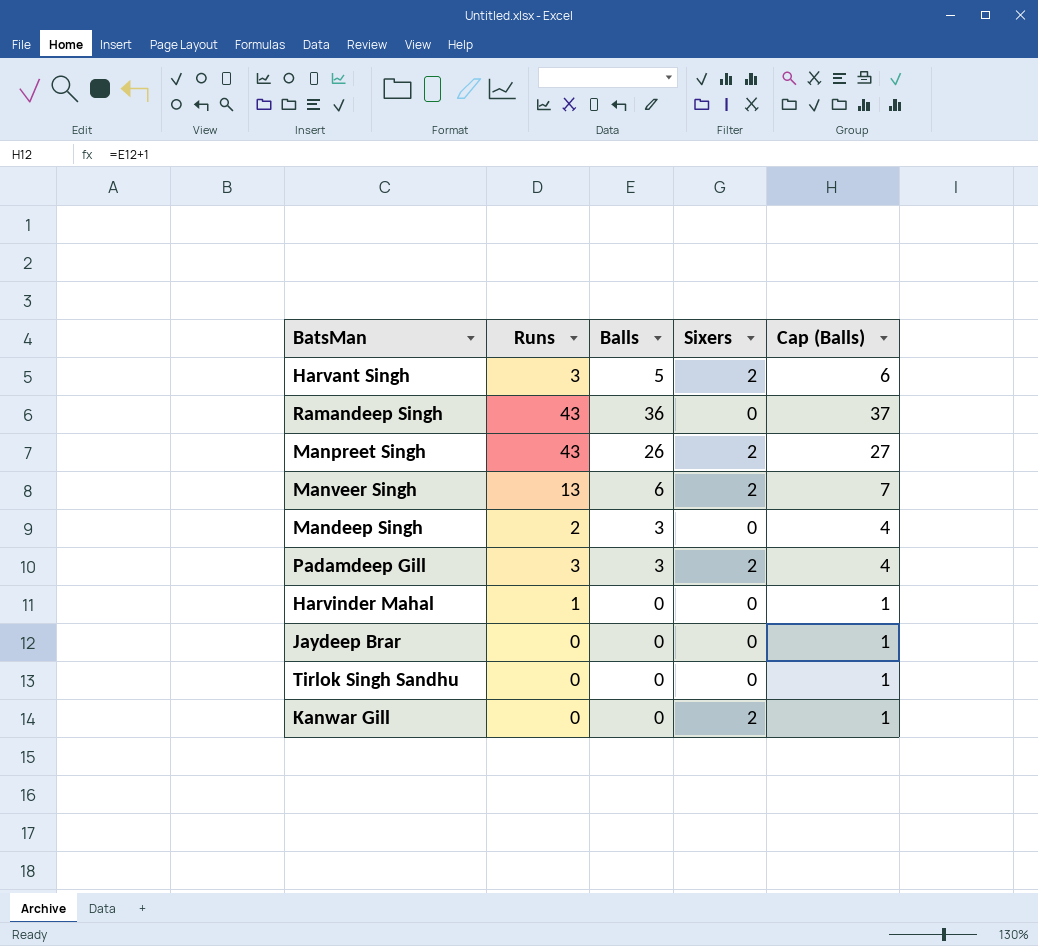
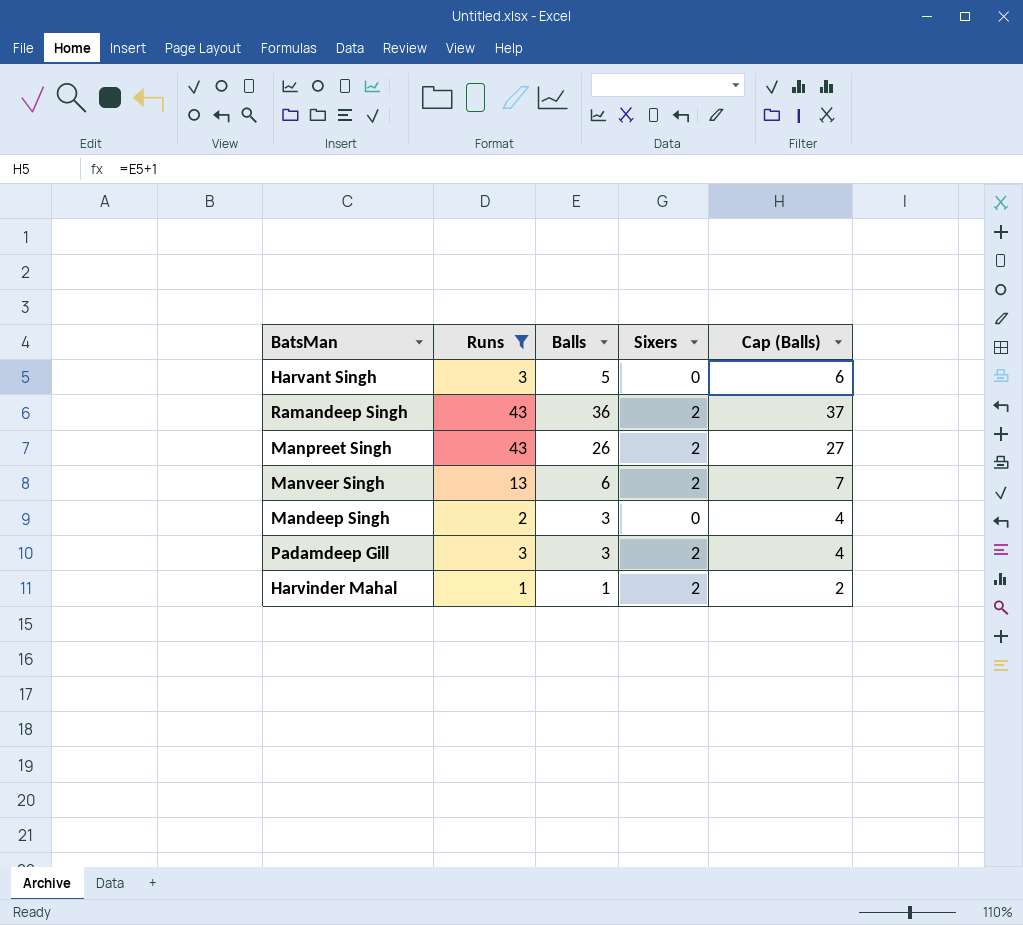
filter: none -> Runs != 0
Harvant Singh | Sixers: 2 -> 0
Ramandeep Singh | Sixers: 0 -> 2
Harvinder Mahal | Balls: 0 -> 1
Harvinder Mahal | Sixers: 0 -> 2
Harvinder Mahal | Cap (Balls): 1 -> 2

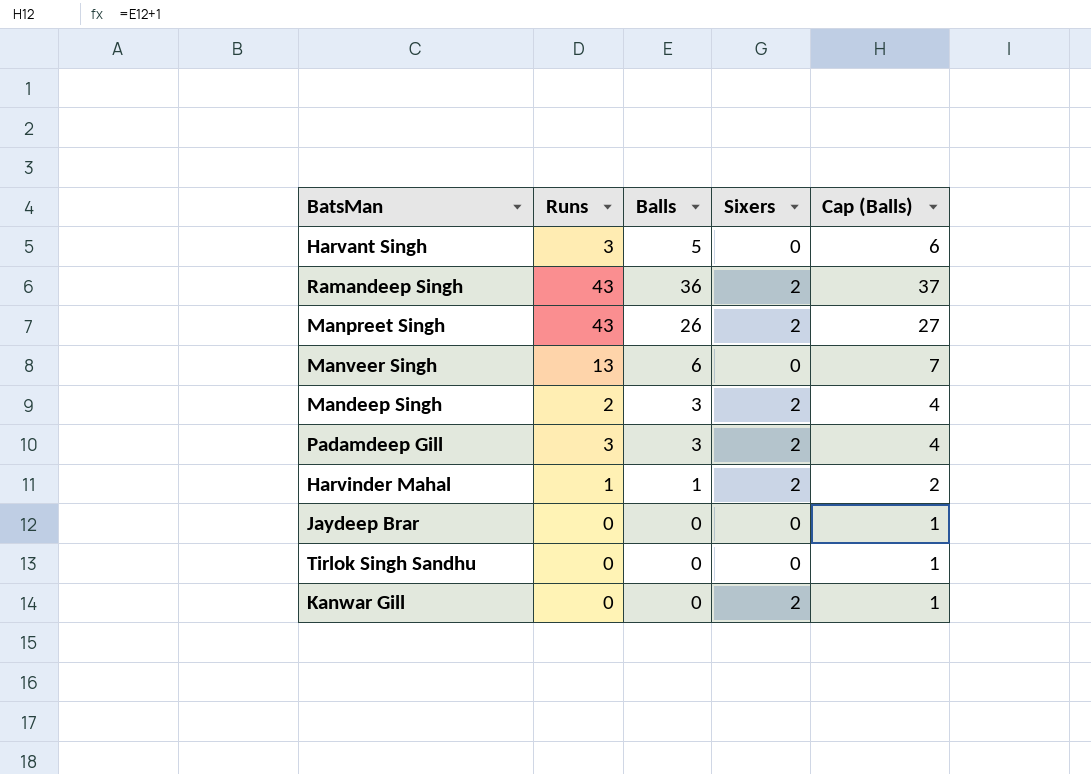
filter: Runs != 0 -> none
Manveer Singh | Sixers: 2 -> 0
Mandeep Singh | Sixers: 0 -> 2

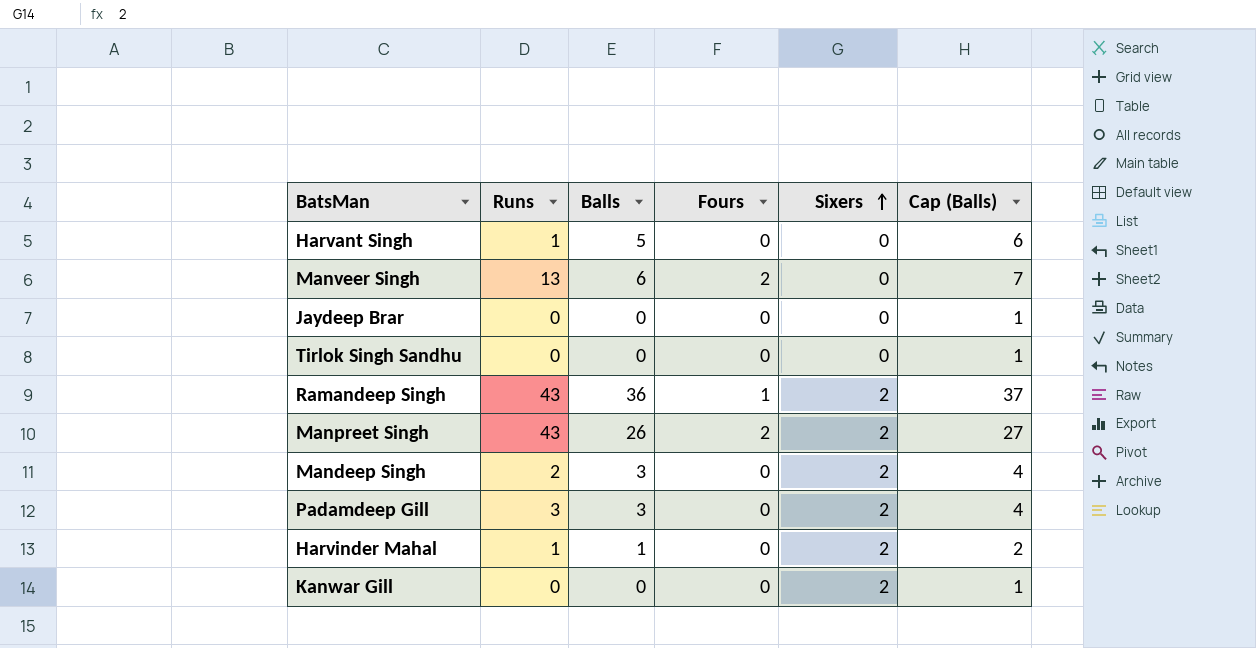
row order: none -> Sixers ascending
column Fours | position: none -> 4
Harvant Singh | Runs: 3 -> 1

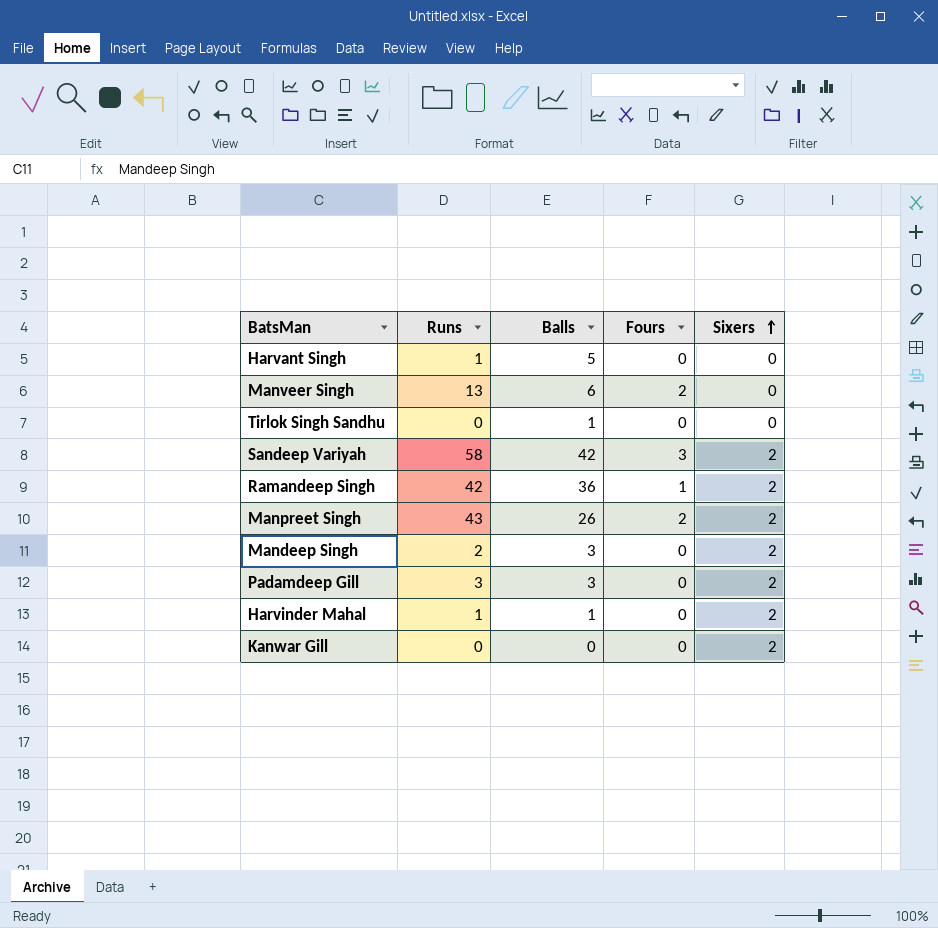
column Cap (Balls) | formula: [Balls] + 1 -> none
row Jaydeep Brar: 0 | 0 | 0 | 0 | 1 -> none
Tirlok Singh Sandhu | Balls: 0 -> 1
row Sandeep Variyah: none -> 58 | 42 | 3 | 2
Ramandeep Singh | Runs: 43 -> 42

